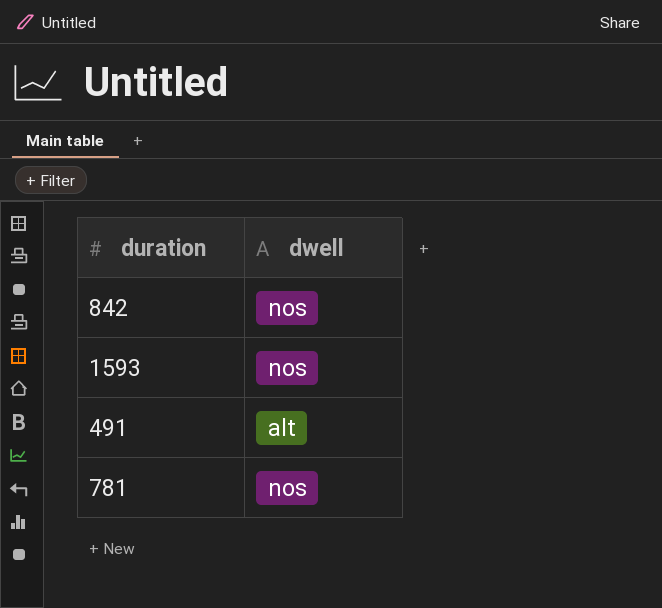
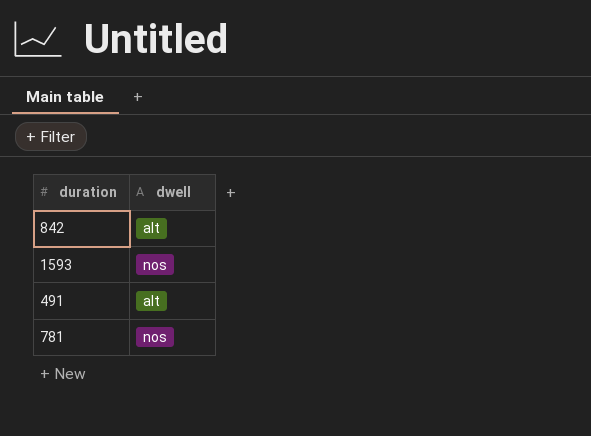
842 | dwell: nos -> alt

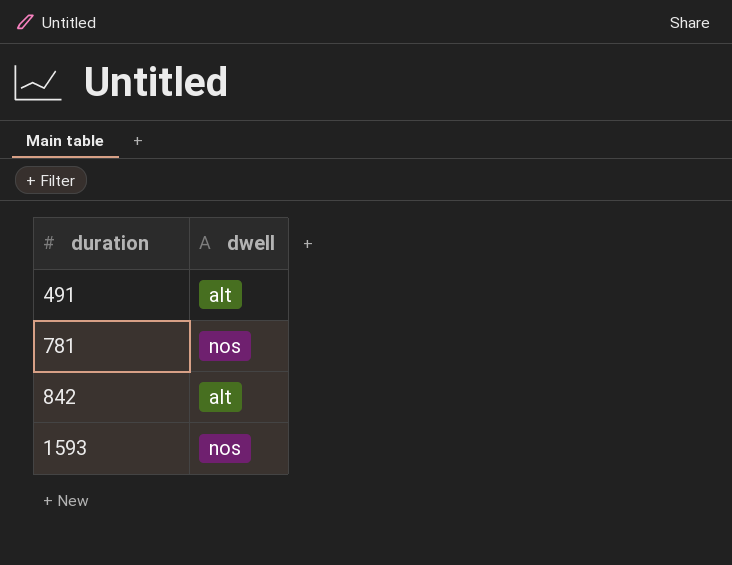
row order: none -> duration ascending

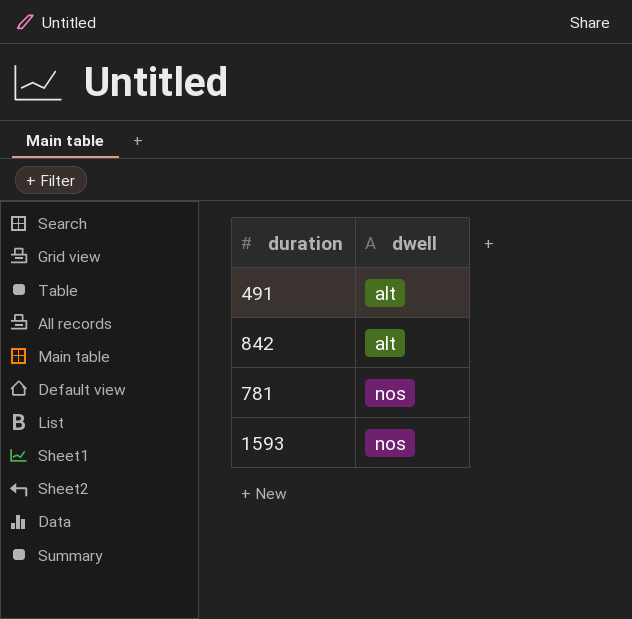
row order: duration ascending -> dwell ascending

